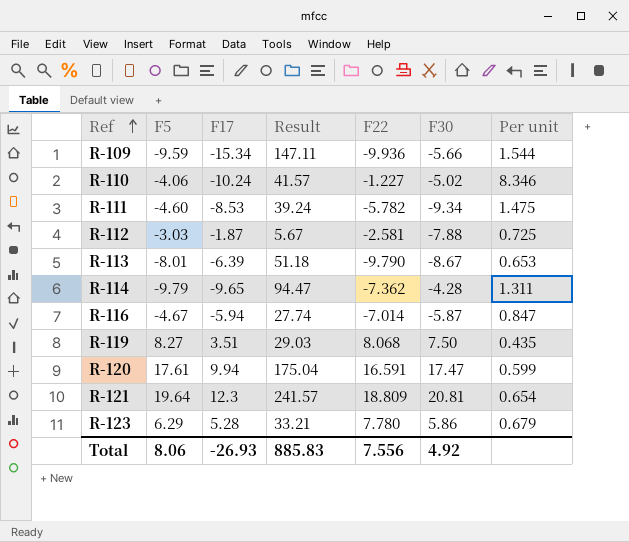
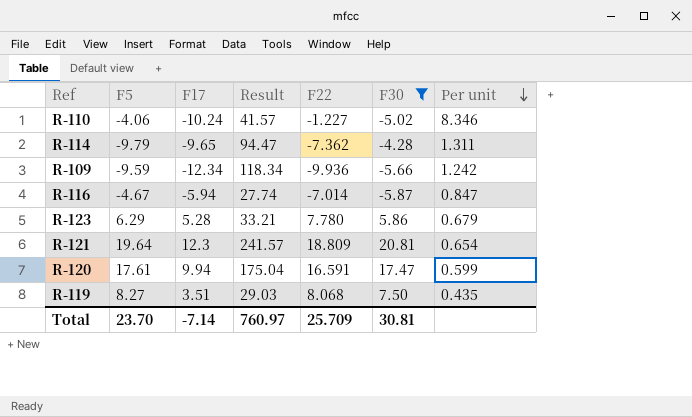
filter: none -> F30 >= -5.87
row order: Ref ascending -> Per unit descending
R-109 | F17: -15.34 -> -12.34
R-109 | Result: 147.11 -> 118.34
R-109 | Per unit: 1.544 -> 1.242
Total | F5: 8.06 -> 23.70
Total | F17: -26.93 -> -7.14
Total | Result: 885.83 -> 760.97
Total | F22: 7.556 -> 25.709
Total | F30: 4.92 -> 30.81

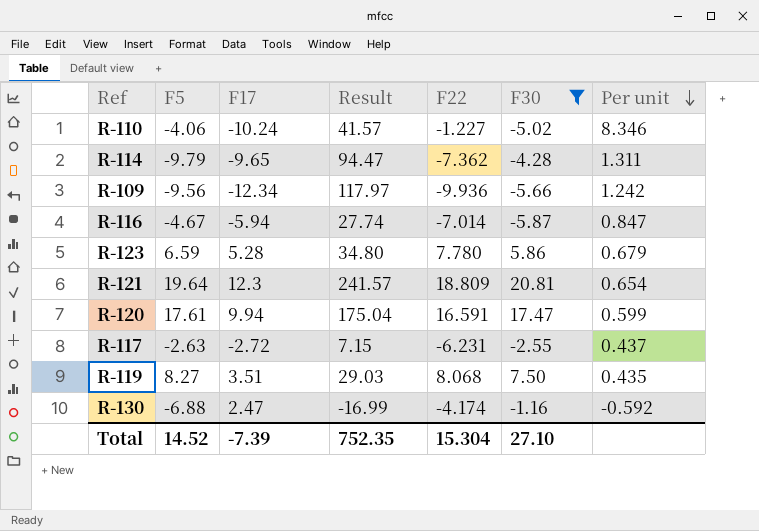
R-109 | F5: -9.59 -> -9.56
R-109 | Result: 118.34 -> 117.97
R-123 | F5: 6.29 -> 6.59
R-123 | Result: 33.21 -> 34.80
row R-117: none -> -2.63 | -2.72 | 7.15 | -6.231 | -2.55 | 0.437
row R-130: none -> -6.88 | 2.47 | -16.99 | -4.174 | -1.16 | -0.592
Total | F5: 23.70 -> 14.52
Total | F17: -7.14 -> -7.39
Total | Result: 760.97 -> 752.35
Total | F22: 25.709 -> 15.304
Total | F30: 30.81 -> 27.10

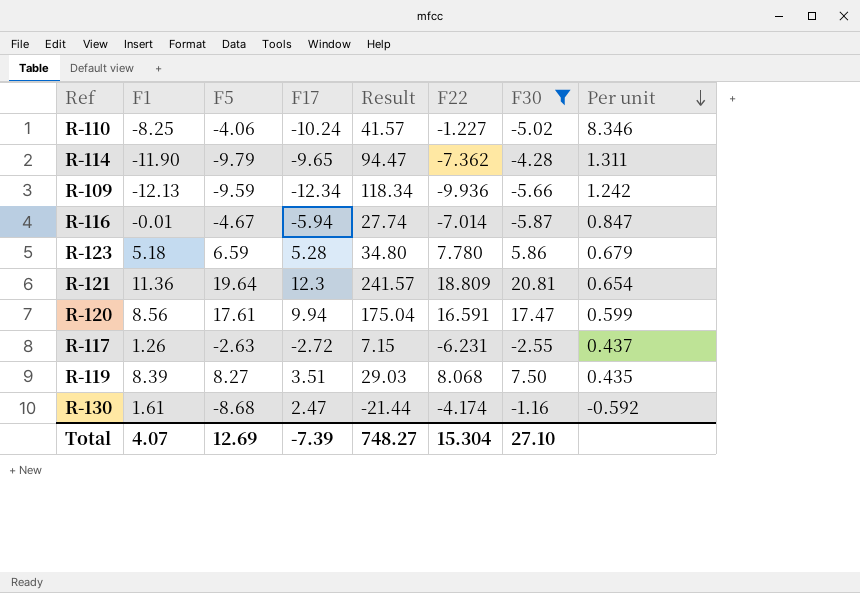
column F1 | position: none -> 2
R-109 | F5: -9.56 -> -9.59
R-109 | Result: 117.97 -> 118.34
R-130 | F5: -6.88 -> -8.68
R-130 | Result: -16.99 -> -21.44
Total | F5: 14.52 -> 12.69
Total | Result: 752.35 -> 748.27

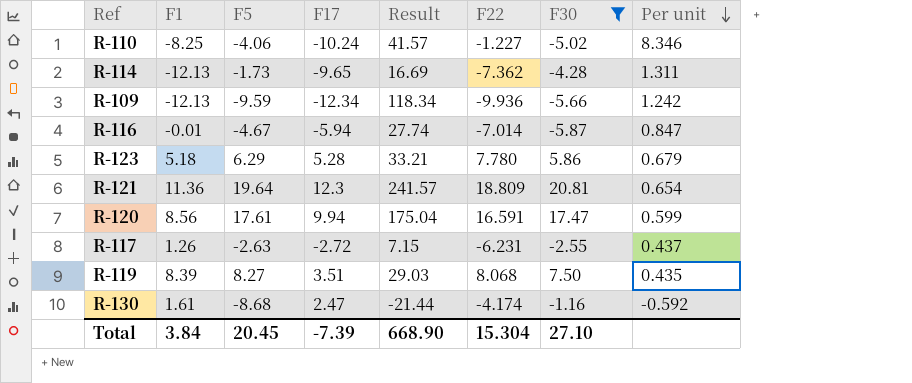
R-114 | F1: -11.90 -> -12.13
R-114 | F5: -9.79 -> -1.73
R-114 | Result: 94.47 -> 16.69
R-123 | F5: 6.59 -> 6.29
R-123 | Result: 34.80 -> 33.21
Total | F1: 4.07 -> 3.84
Total | F5: 12.69 -> 20.45
Total | Result: 748.27 -> 668.90

